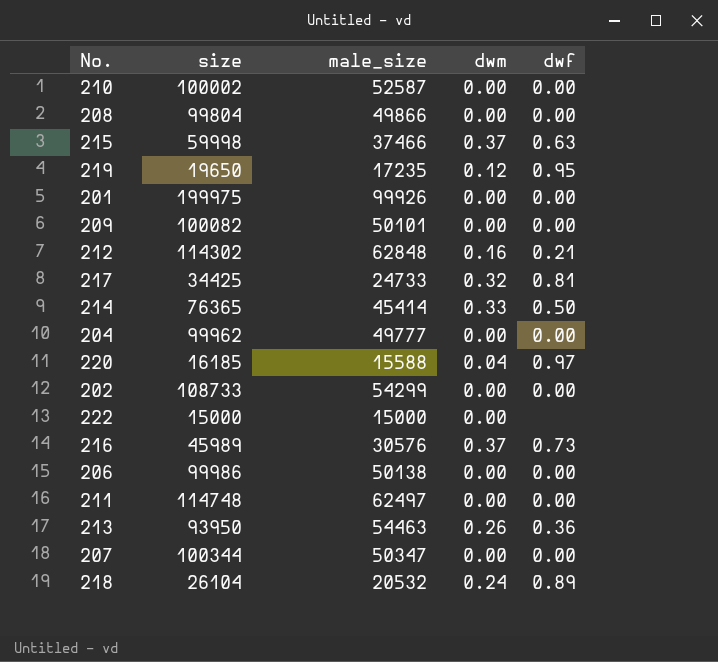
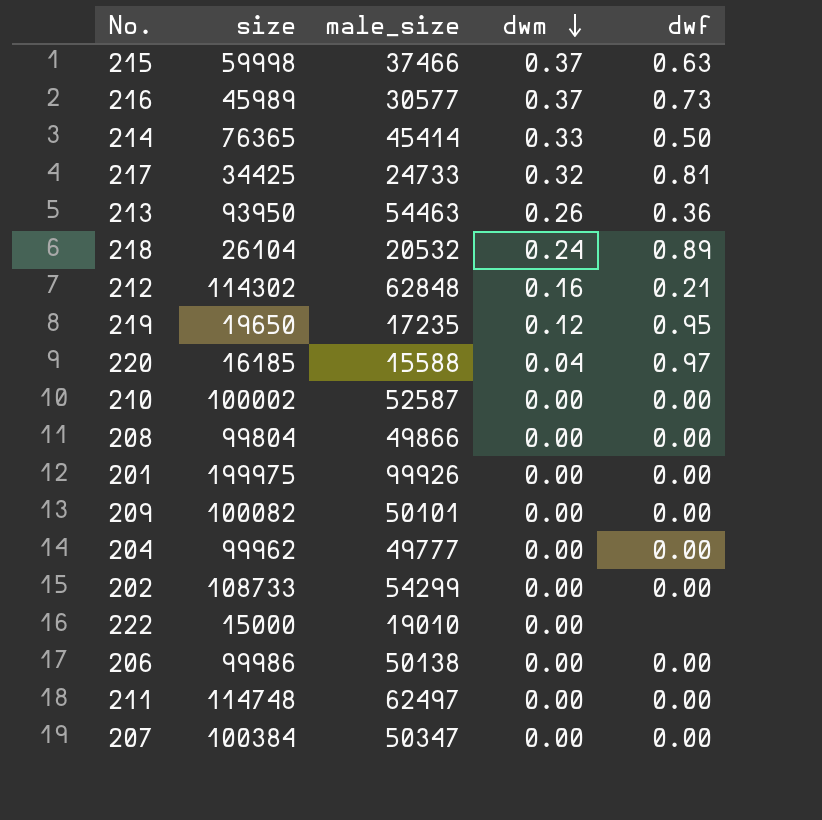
row order: none -> dwm descending
216 | male_size: 30576 -> 30577
222 | male_size: 15000 -> 19010
207 | size: 100344 -> 100384

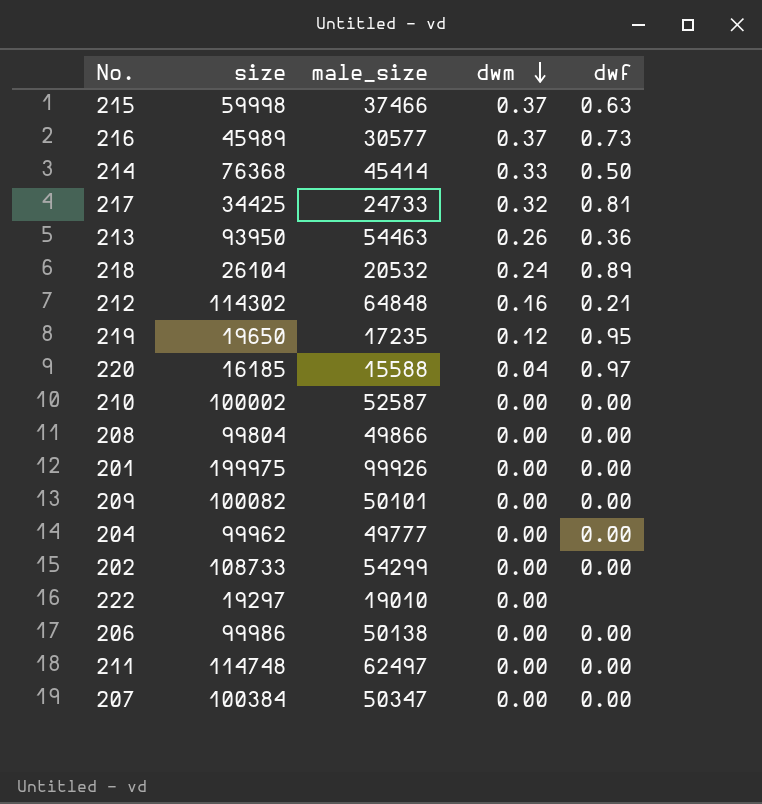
214 | size: 76365 -> 76368
212 | male_size: 62848 -> 64848
222 | size: 15000 -> 19297

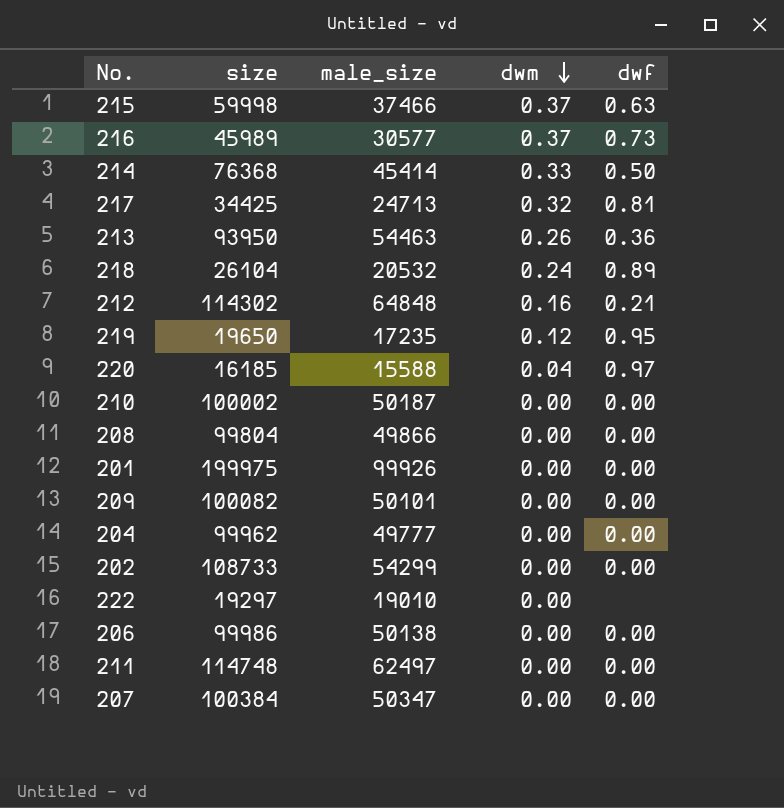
217 | male_size: 24733 -> 24713
210 | male_size: 52587 -> 50187

